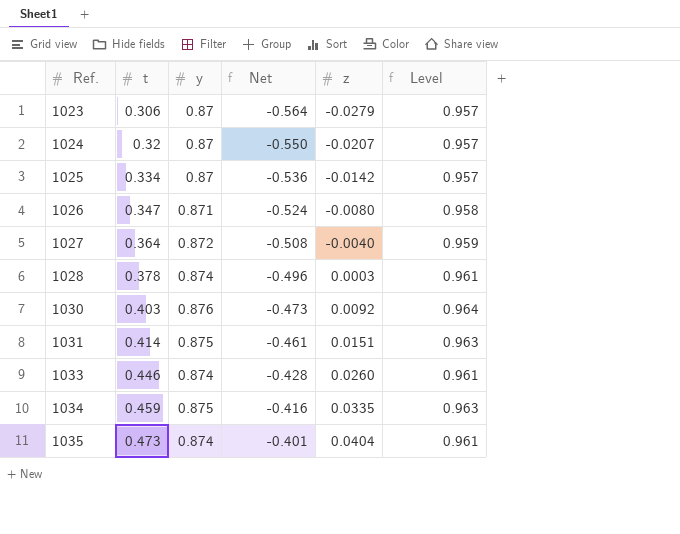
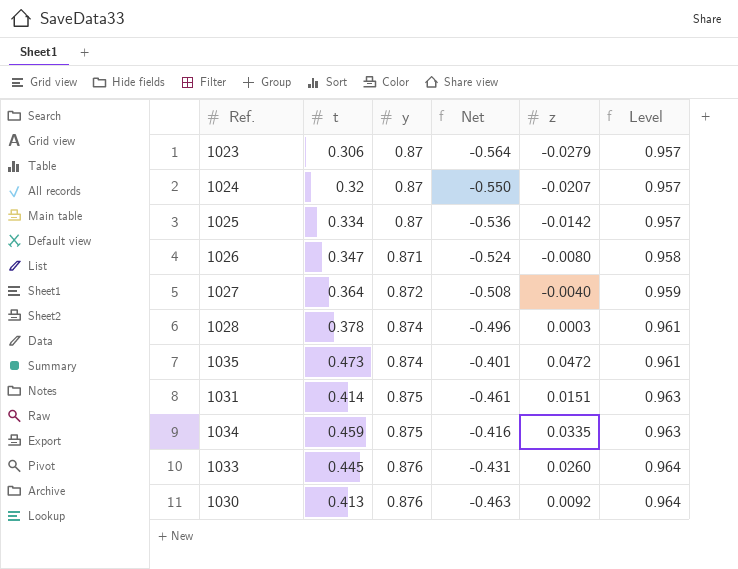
row order: Ref. ascending -> y ascending
1035 | z: 0.0404 -> 0.0472
1033 | t: 0.446 -> 0.445
1033 | y: 0.874 -> 0.876
1033 | Net: -0.428 -> -0.431
1033 | Level: 0.961 -> 0.964
1030 | t: 0.403 -> 0.413
1030 | Net: -0.473 -> -0.463

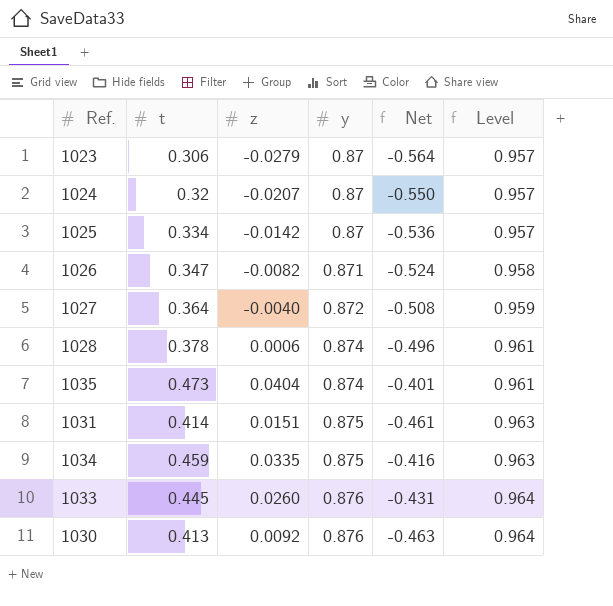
column z | position: 5 -> 3
1026 | z: -0.0080 -> -0.0082
1028 | z: 0.0003 -> 0.0006
1035 | z: 0.0472 -> 0.0404

